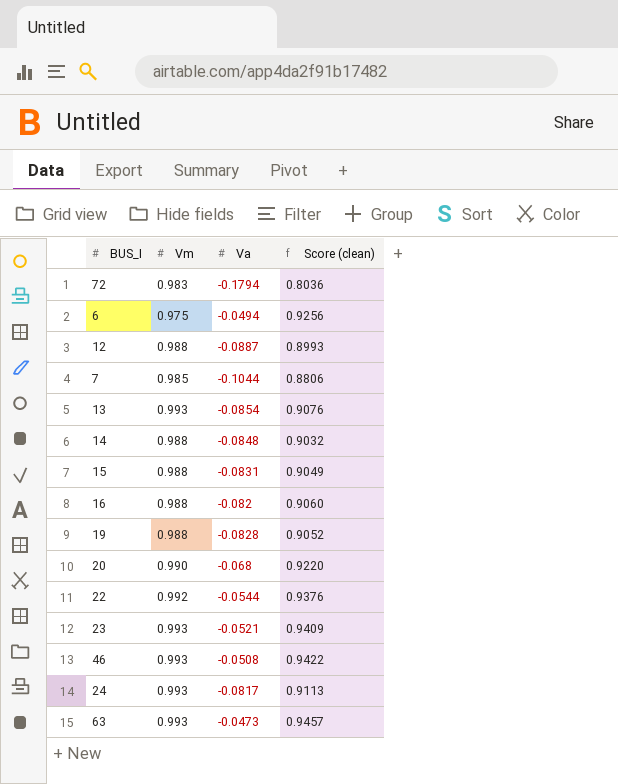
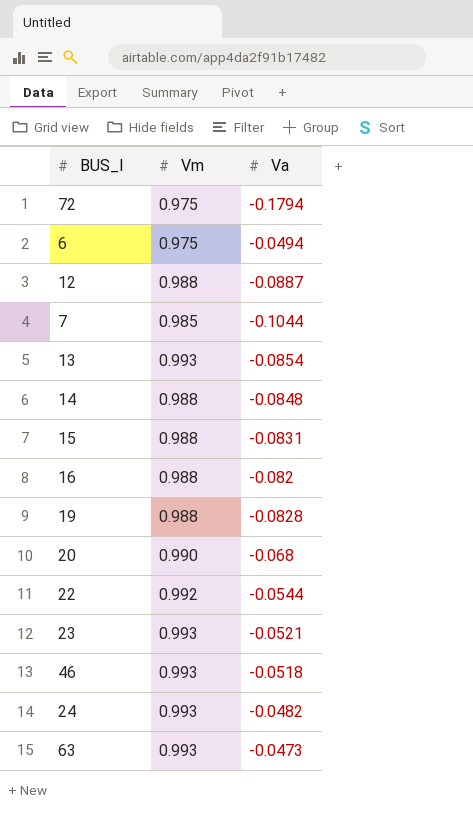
column Score (clean) | formula: [Vm] + [Va] -> none
72 | Vm: 0.983 -> 0.975
46 | Va: -0.0508 -> -0.0518
24 | Va: -0.0817 -> -0.0482

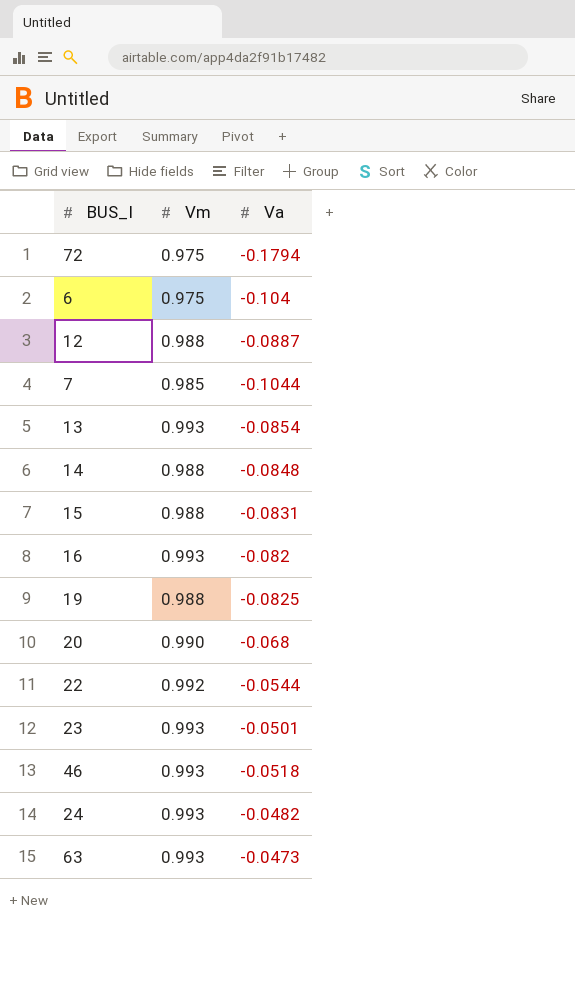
6 | Va: -0.0494 -> -0.104
16 | Vm: 0.988 -> 0.993
19 | Va: -0.0828 -> -0.0825
23 | Va: -0.0521 -> -0.0501

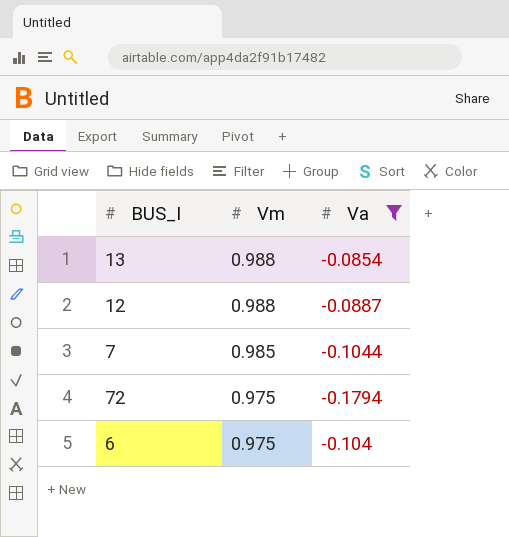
filter: none -> Va <= -0.0854
row order: none -> Vm descending
13 | Vm: 0.993 -> 0.988

